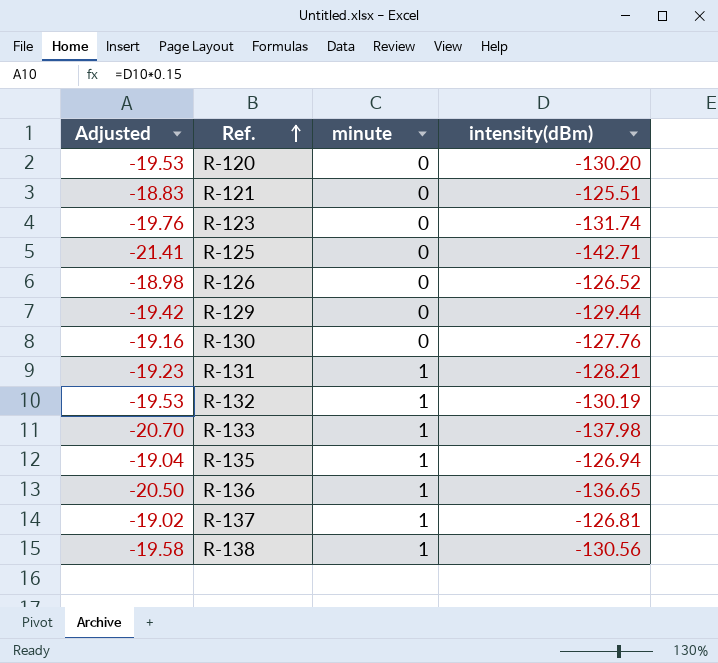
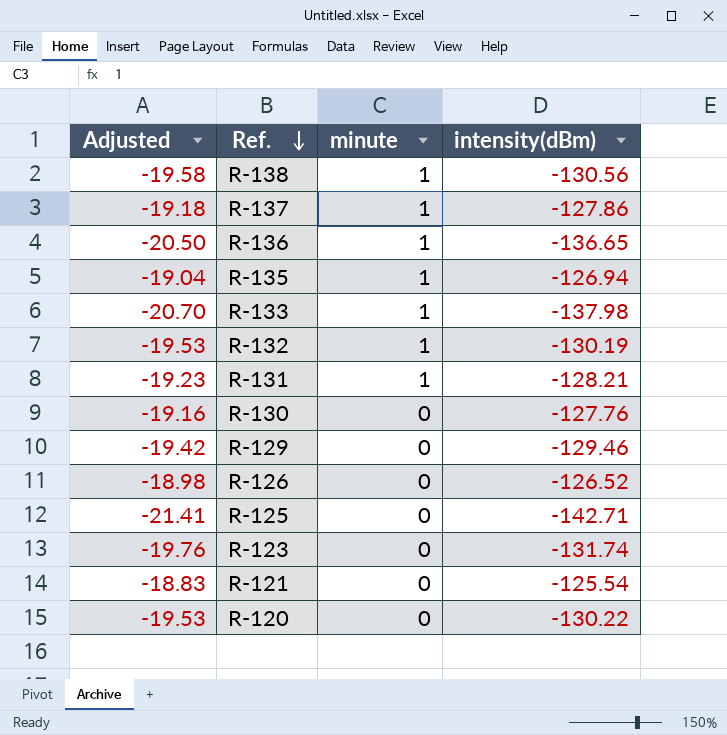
row order: Ref. ascending -> Ref. descending
R-137 | Adjusted: -19.02 -> -19.18
R-137 | intensity(dBm): -126.81 -> -127.86
R-129 | intensity(dBm): -129.44 -> -129.46
R-121 | intensity(dBm): -125.51 -> -125.54
R-120 | intensity(dBm): -130.20 -> -130.22

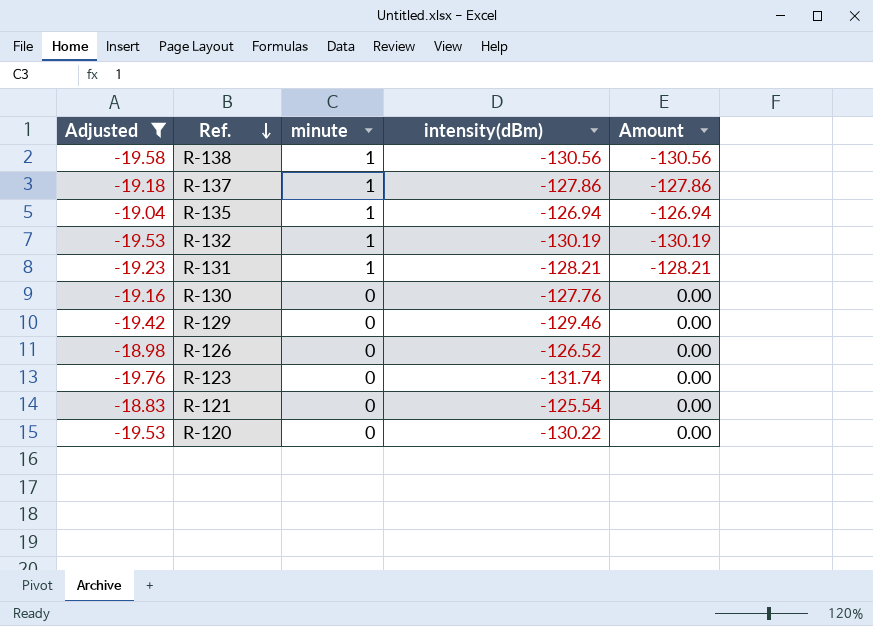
filter: none -> Adjusted >= -19.76
column Amount | formula: none -> [minute] * [intensity(dBm)]

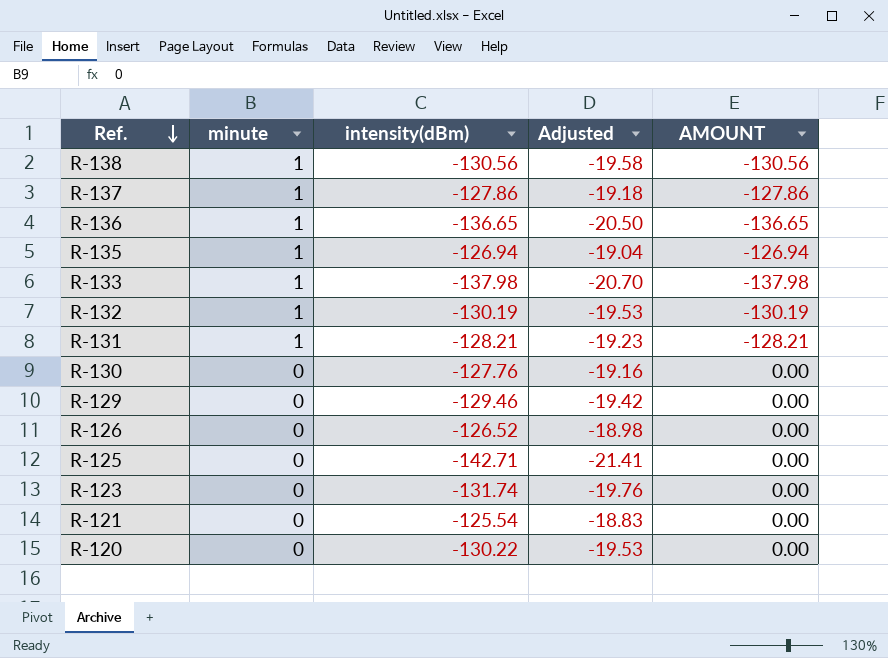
filter: Adjusted >= -19.76 -> none
column Adjusted | position: 1 -> 4
column name: Amount -> AMOUNT

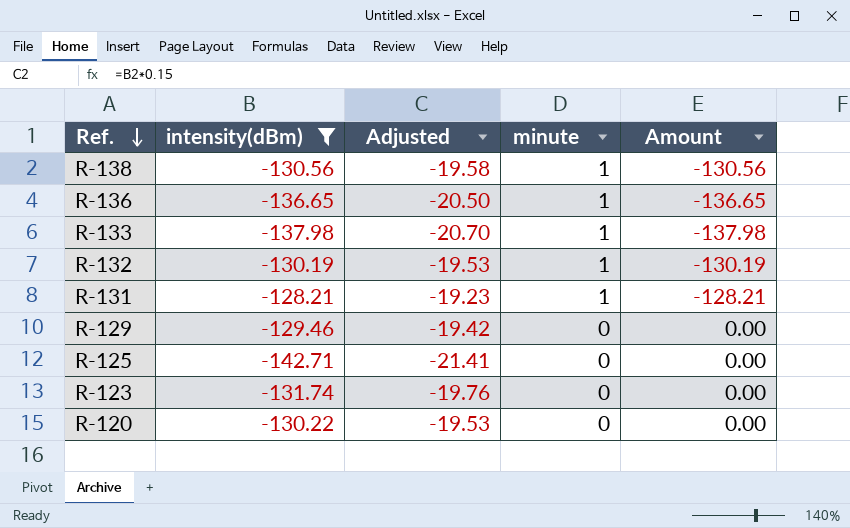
filter: none -> intensity(dBm) <= -128.21
column minute | position: 2 -> 4
column name: AMOUNT -> Amount

